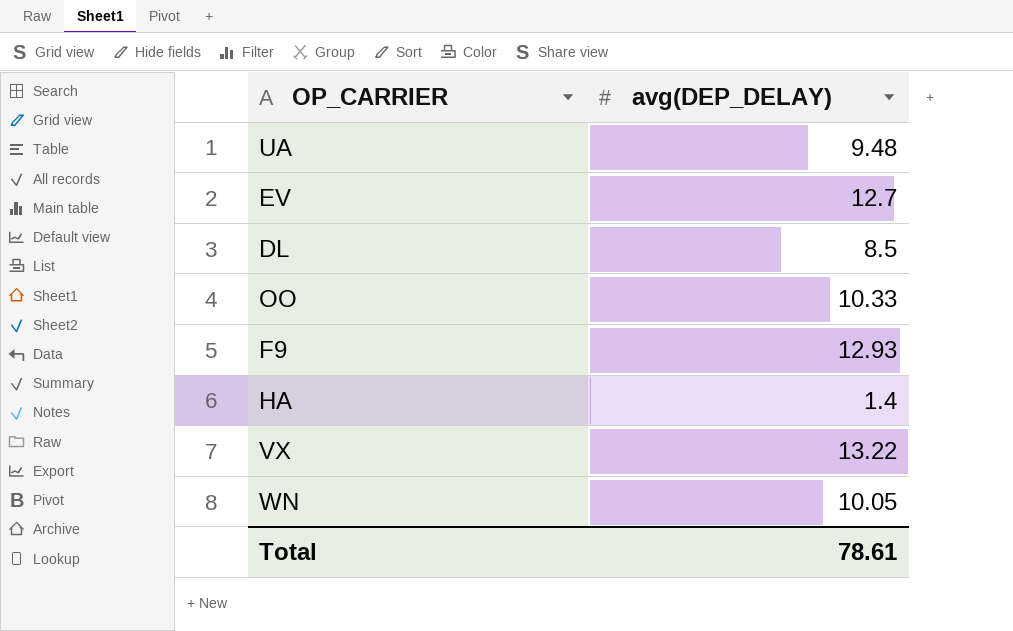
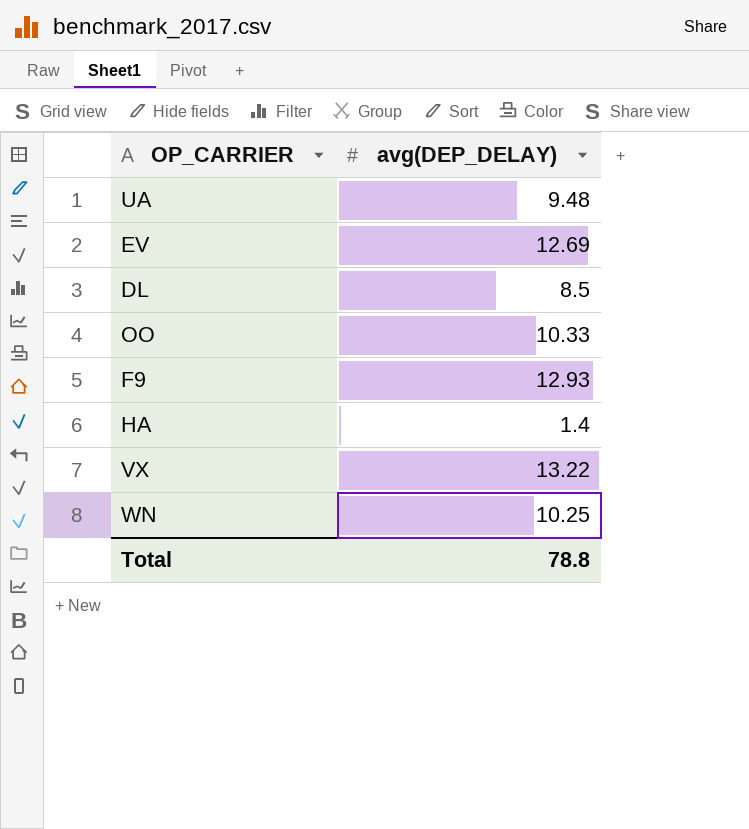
EV | avg(DEP_DELAY): 12.7 -> 12.69
WN | avg(DEP_DELAY): 10.05 -> 10.25
Total | avg(DEP_DELAY): 78.61 -> 78.8

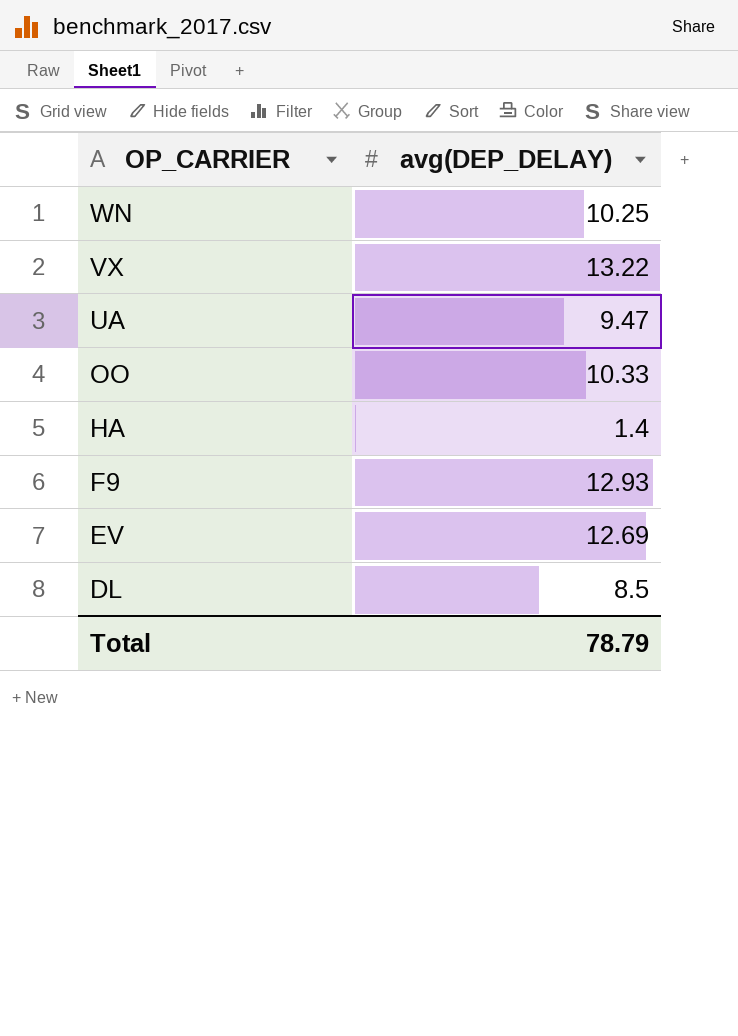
row order: none -> OP_CARRIER descending
UA | avg(DEP_DELAY): 9.48 -> 9.47
Total | avg(DEP_DELAY): 78.8 -> 78.79

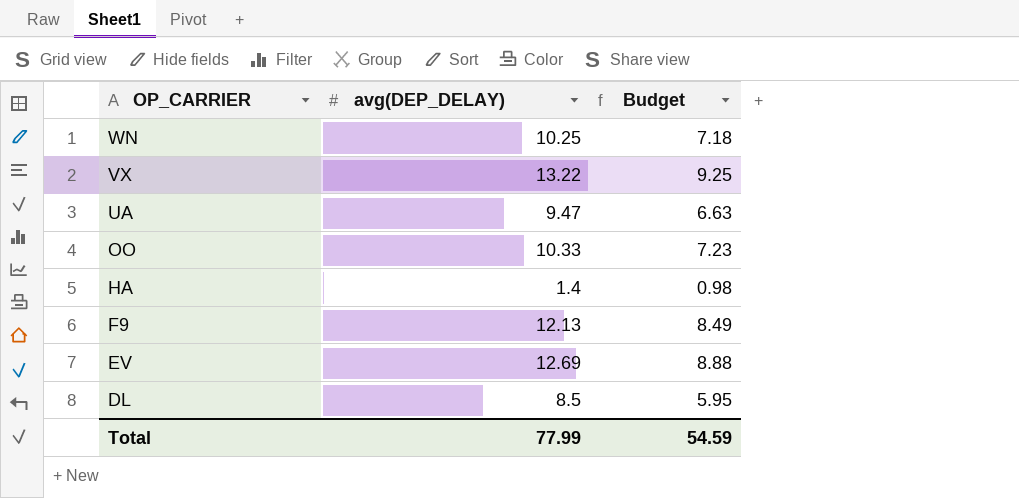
column Budget | formula: none -> [avg(DEP_DELAY)] * 0.7
F9 | avg(DEP_DELAY): 12.93 -> 12.13
Total | avg(DEP_DELAY): 78.79 -> 77.99

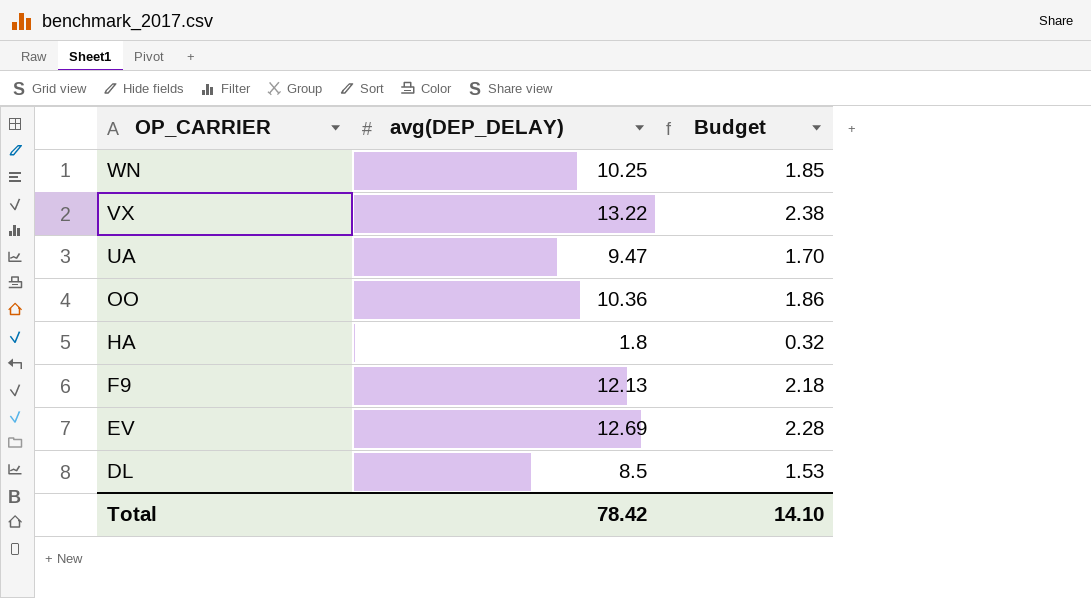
column Budget | formula: [avg(DEP_DELAY)] * 0.7 -> [avg(DEP_DELAY)] * 0.18
OO | avg(DEP_DELAY): 10.33 -> 10.36
HA | avg(DEP_DELAY): 1.4 -> 1.8
Total | avg(DEP_DELAY): 77.99 -> 78.42
Total | Budget: 54.59 -> 14.10

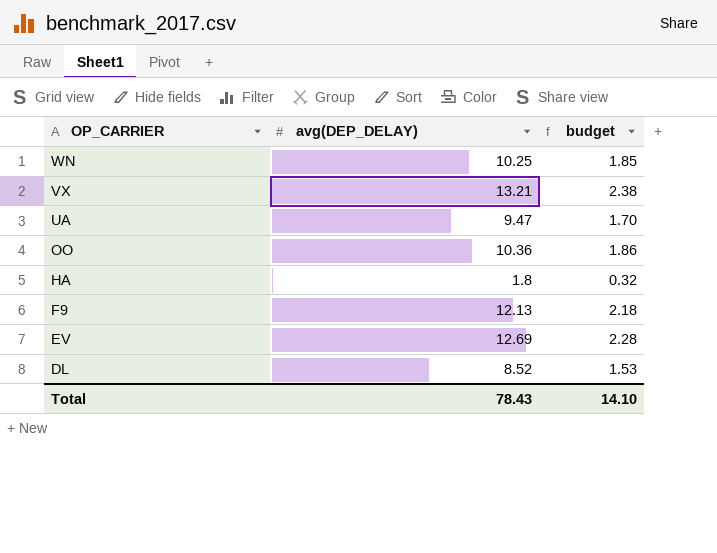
column name: Budget -> budget
VX | avg(DEP_DELAY): 13.22 -> 13.21
DL | avg(DEP_DELAY): 8.5 -> 8.52
Total | avg(DEP_DELAY): 78.42 -> 78.43

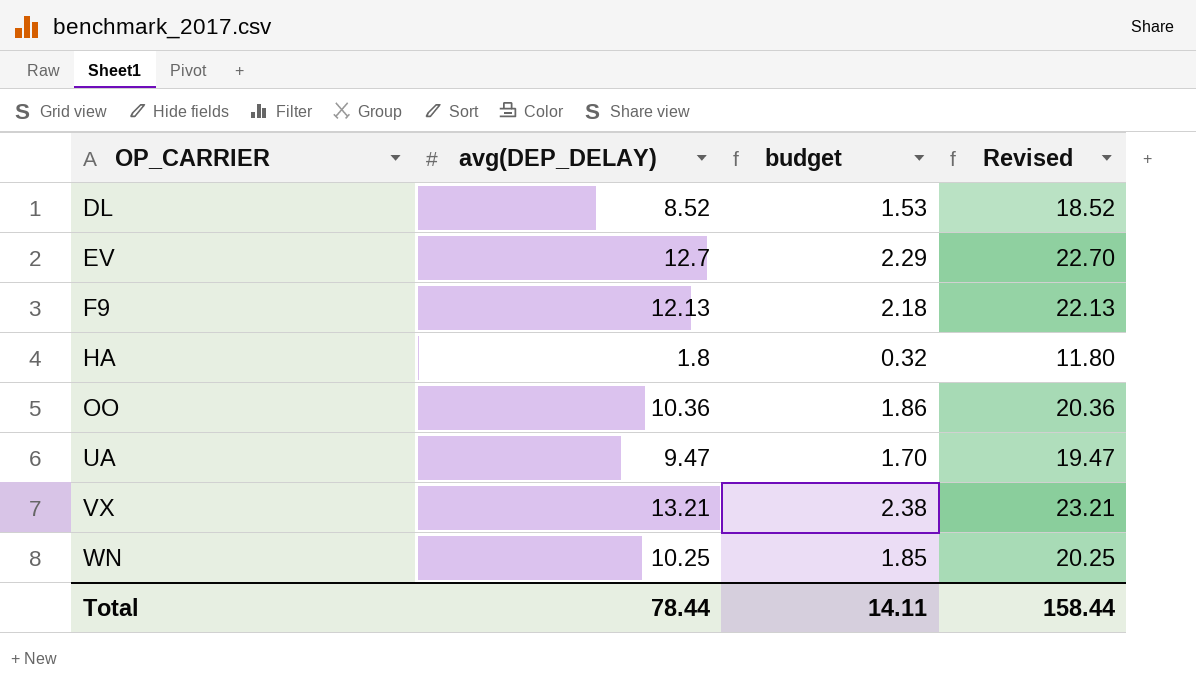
row order: OP_CARRIER descending -> OP_CARRIER ascending
column Revised | formula: none -> [avg(DEP_DELAY)] + 10
EV | avg(DEP_DELAY): 12.69 -> 12.7
EV | budget: 2.28 -> 2.29
Total | avg(DEP_DELAY): 78.43 -> 78.44
Total | budget: 14.10 -> 14.11

